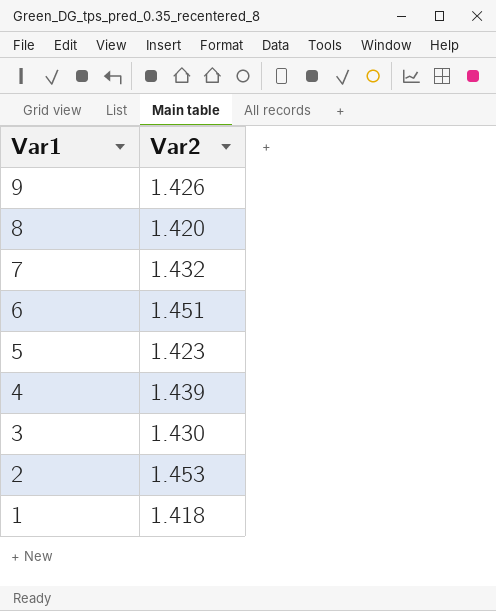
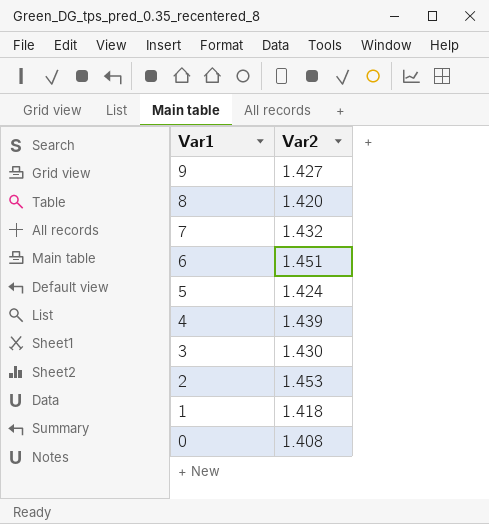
9 | Var2: 1.426 -> 1.427
5 | Var2: 1.423 -> 1.424
row 0: none -> 1.408

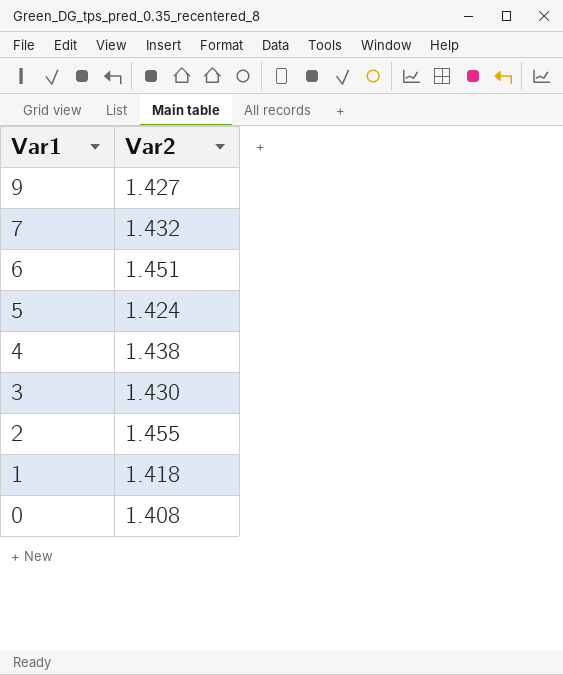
row 8: 1.420 -> none
4 | Var2: 1.439 -> 1.438
2 | Var2: 1.453 -> 1.455

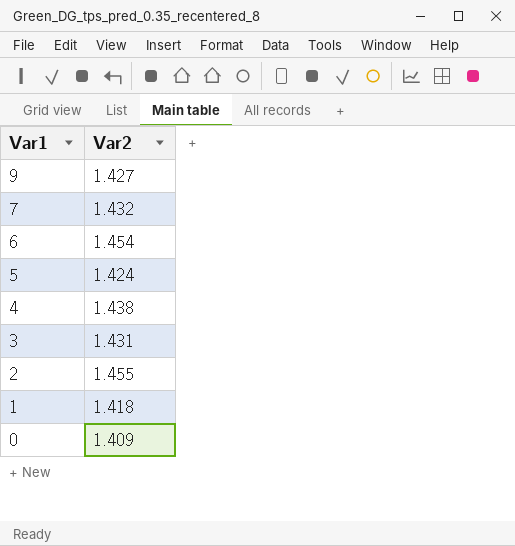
6 | Var2: 1.451 -> 1.454
3 | Var2: 1.430 -> 1.431
0 | Var2: 1.408 -> 1.409

